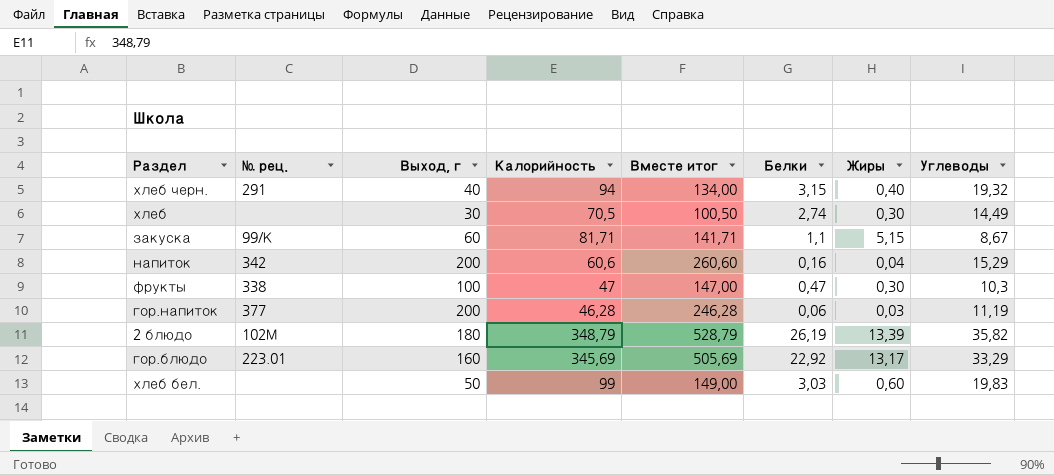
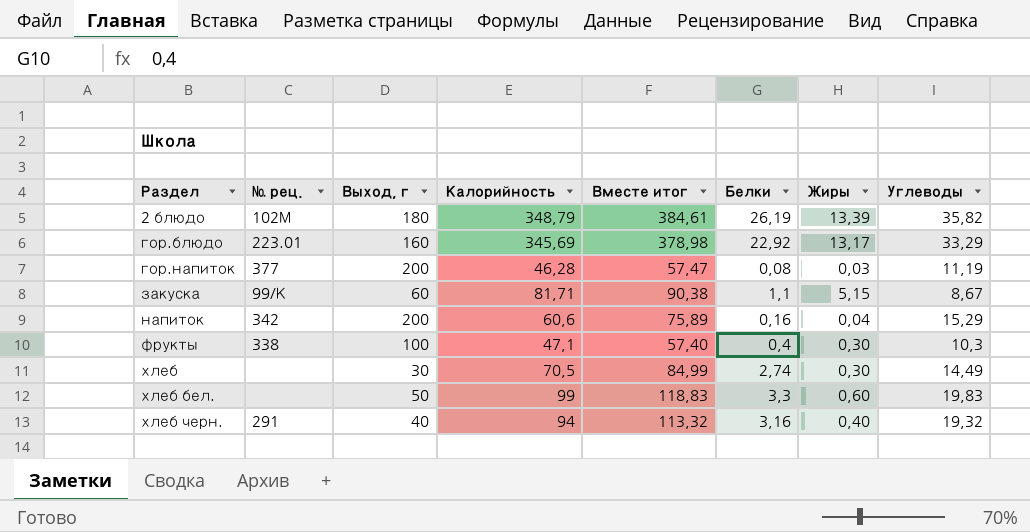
row order: none -> Раздел ascending
column Вместе итог | formula: [Выход, г] + [Калорийность] -> [Калорийность] + [Углеводы]
гор.напиток | Белки: 0,06 -> 0,08
фрукты | Калорийность: 47 -> 47,1
фрукты | Белки: 0,47 -> 0,4
хлеб бел. | Белки: 3,03 -> 3,3
хлеб черн. | Белки: 3,15 -> 3,16

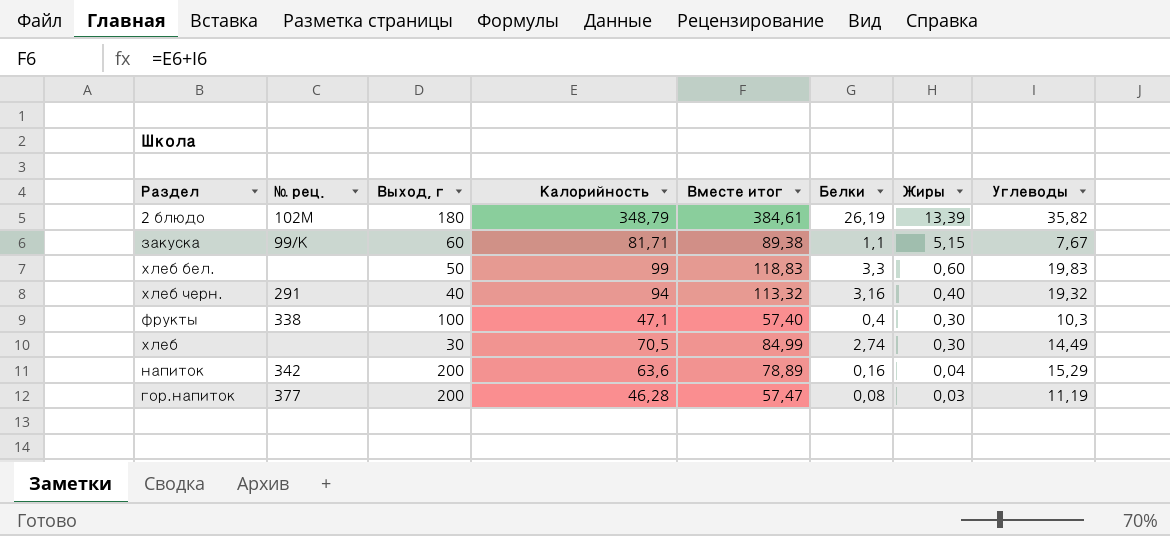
row order: Раздел ascending -> Жиры descending
row гор.блюдо: 223.01 | 160 | 345,69 | 378,98 | 22,92 | 13,17 | 33,29 -> none
закуска | Вместе итог: 90,38 -> 89,38
закуска | Углеводы: 8,67 -> 7,67
напиток | Калорийность: 60,6 -> 63,6
напиток | Вместе итог: 75,89 -> 78,89

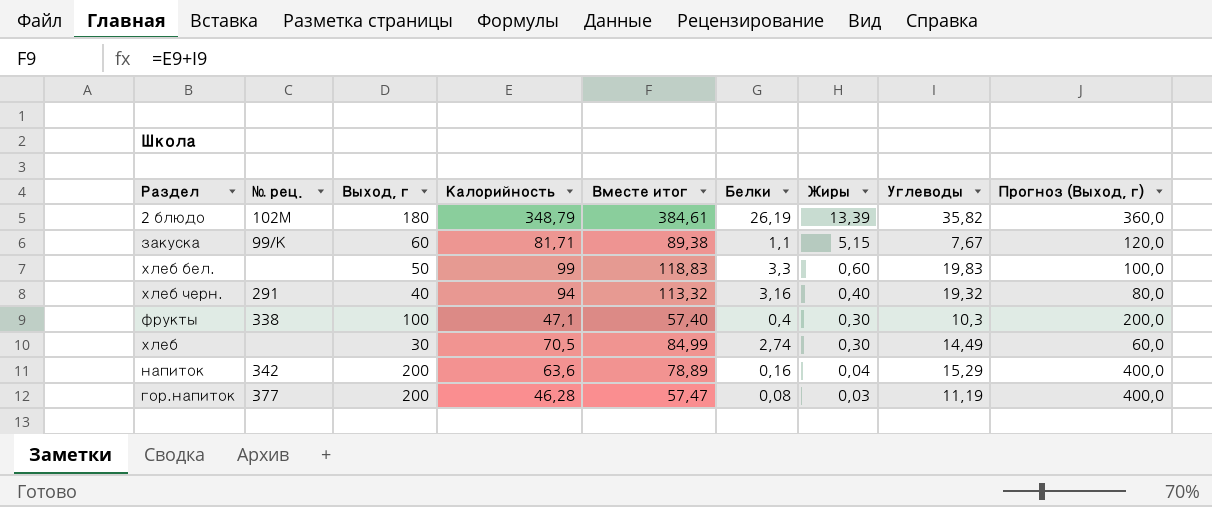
column Прогноз (Выход, г) | formula: none -> [Выход, г] * 2

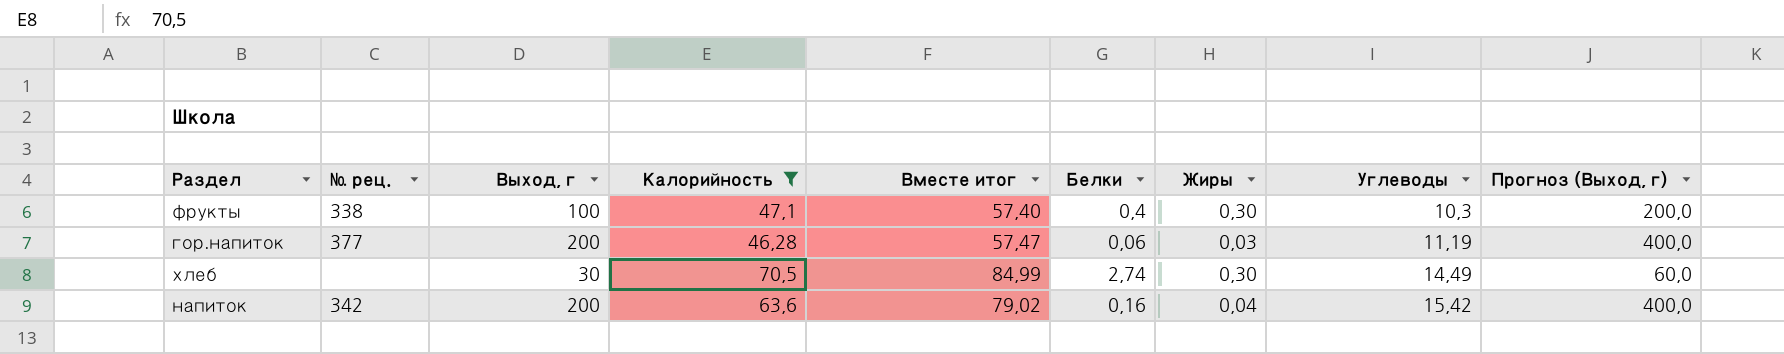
filter: none -> Калорийность <= 70,5
row order: Жиры descending -> Углеводы ascending
гор.напиток | Белки: 0,08 -> 0,06
напиток | Вместе итог: 78,89 -> 79,02
напиток | Углеводы: 15,29 -> 15,42

